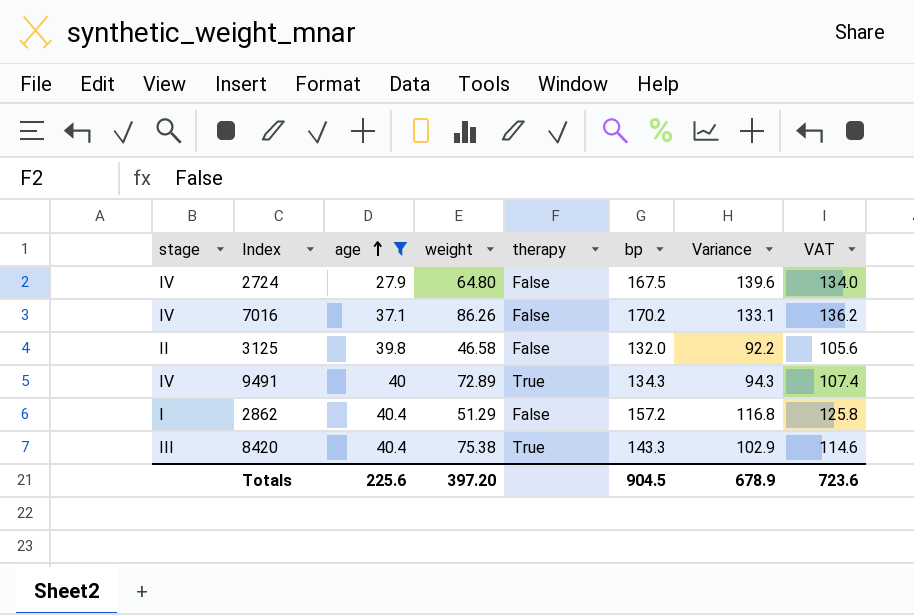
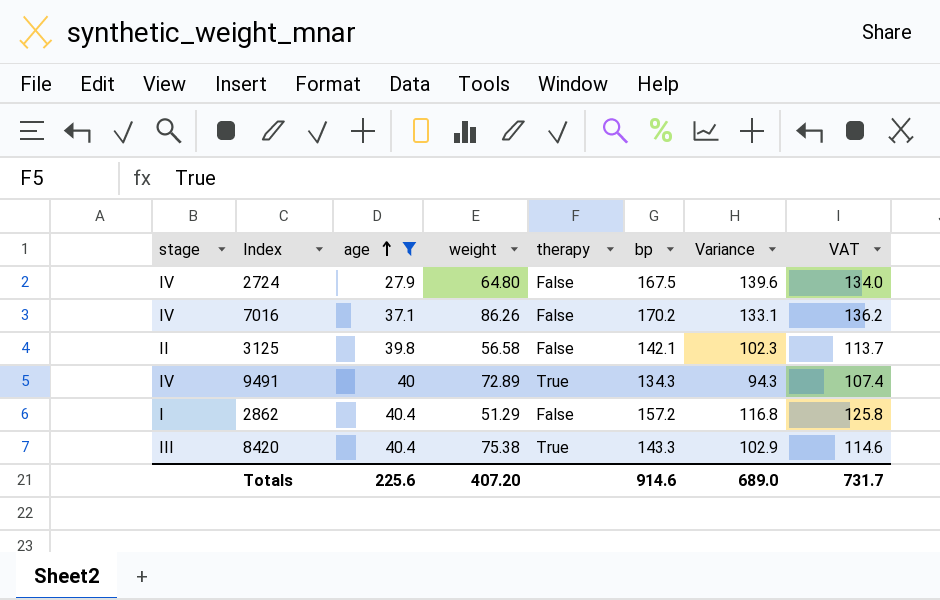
3125 | weight: 46.58 -> 56.58
3125 | bp: 132.0 -> 142.1
3125 | Variance: 92.2 -> 102.3
3125 | VAT: 105.6 -> 113.7
Totals | weight: 397.20 -> 407.20
Totals | bp: 904.5 -> 914.6
Totals | Variance: 678.9 -> 689.0
Totals | VAT: 723.6 -> 731.7

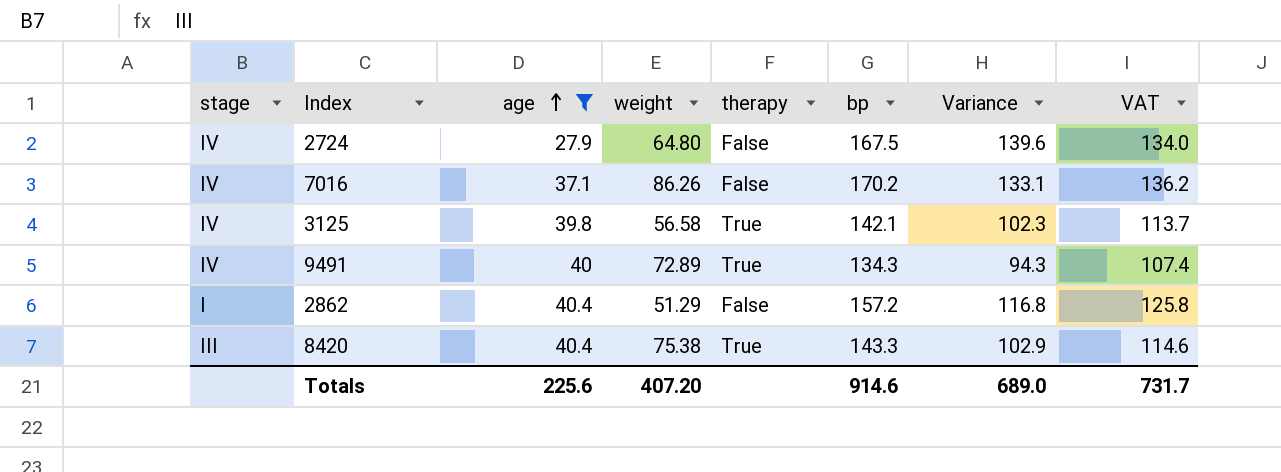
3125 | stage: II -> IV
3125 | therapy: False -> True

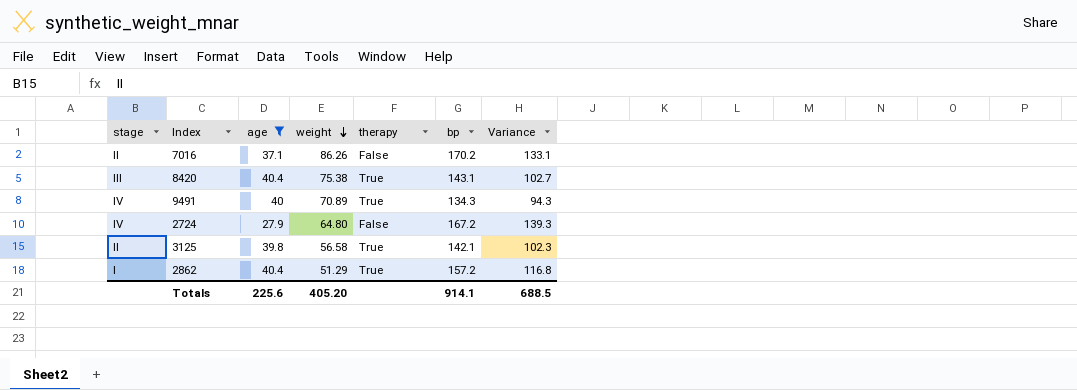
row order: age ascending -> weight descending
column VAT | formula: [bp] * 0.8 -> none
7016 | stage: IV -> II
8420 | bp: 143.3 -> 143.1
8420 | Variance: 102.9 -> 102.7
9491 | weight: 72.89 -> 70.89
2724 | bp: 167.5 -> 167.2
2724 | Variance: 139.6 -> 139.3
3125 | stage: IV -> II
2862 | therapy: False -> True
Totals | weight: 407.20 -> 405.20
Totals | bp: 914.6 -> 914.1
Totals | Variance: 689.0 -> 688.5

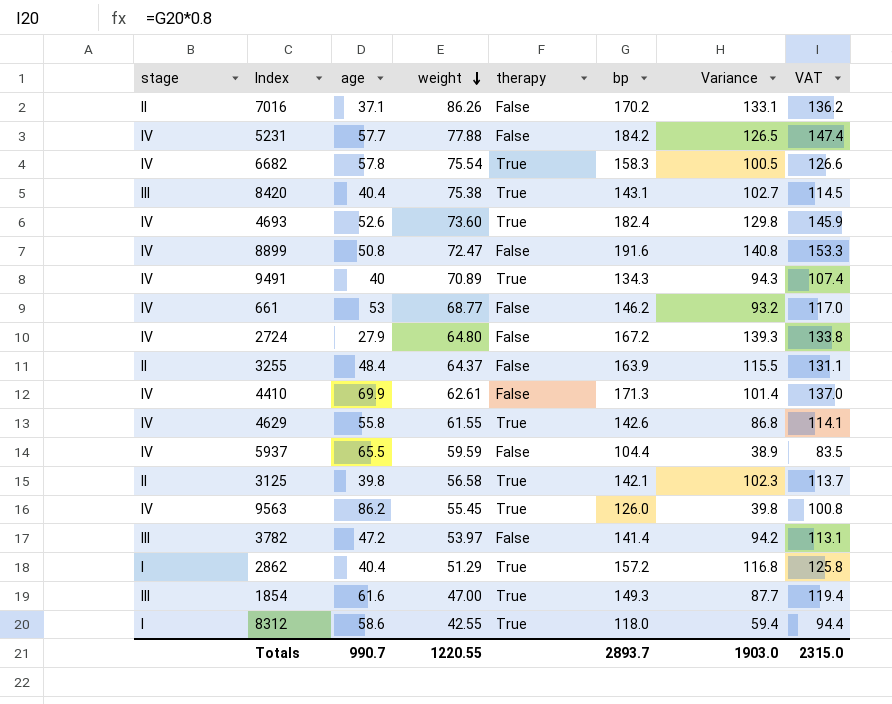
filter: age <= 40.4 -> none
column VAT | formula: none -> [bp] * 0.8
Totals | age: 225.6 -> 990.7
Totals | weight: 405.20 -> 1220.55
Totals | bp: 914.1 -> 2893.7
Totals | Variance: 688.5 -> 1903.0

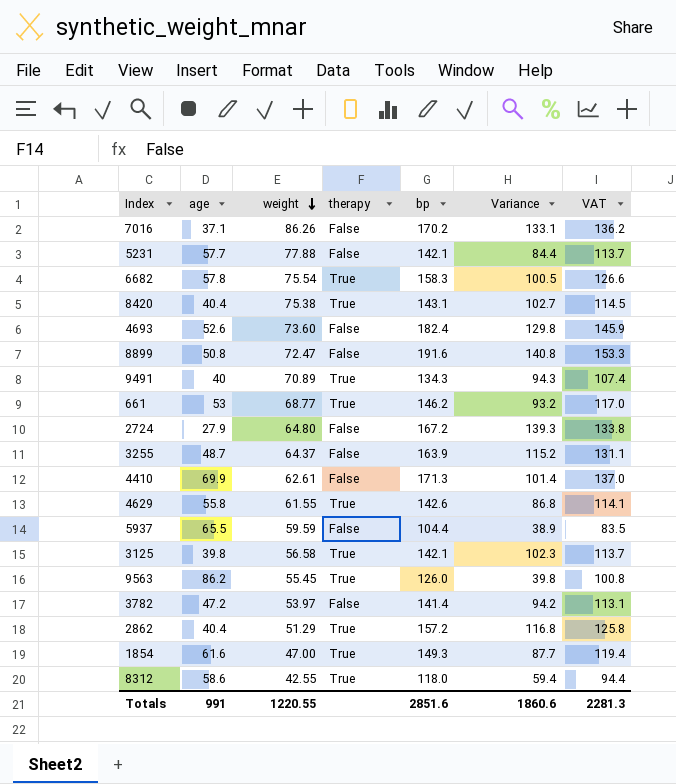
column stage | position: 1 -> none
5231 | bp: 184.2 -> 142.1
5231 | Variance: 126.5 -> 84.4
5231 | VAT: 147.4 -> 113.7
4693 | therapy: True -> False
661 | therapy: False -> True
3255 | age: 48.4 -> 48.7
3255 | Variance: 115.5 -> 115.2
Totals | age: 990.7 -> 991
Totals | bp: 2893.7 -> 2851.6
Totals | Variance: 1903.0 -> 1860.6
Totals | VAT: 2315.0 -> 2281.3

